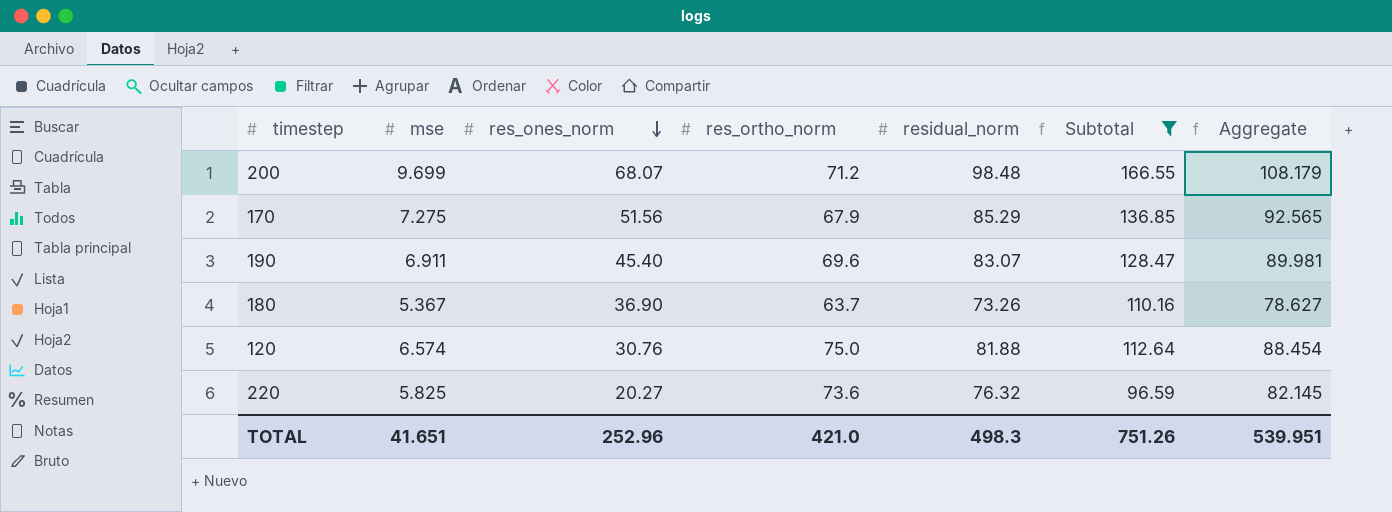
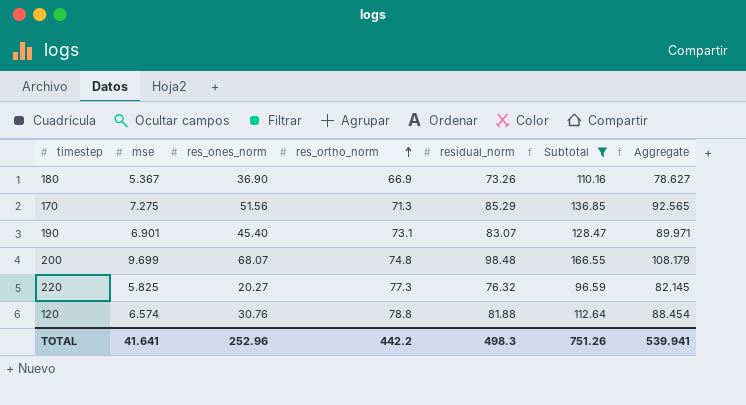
row order: res_ones_norm descending -> res_ortho_norm ascending
180 | res_ortho_norm: 63.7 -> 66.9
170 | res_ortho_norm: 67.9 -> 71.3
190 | mse: 6.911 -> 6.901
190 | res_ortho_norm: 69.6 -> 73.1
190 | Aggregate: 89.981 -> 89.971
200 | res_ortho_norm: 71.2 -> 74.8
220 | res_ortho_norm: 73.6 -> 77.3
120 | res_ortho_norm: 75.0 -> 78.8
TOTAL | mse: 41.651 -> 41.641
TOTAL | res_ortho_norm: 421.0 -> 442.2
TOTAL | Aggregate: 539.951 -> 539.941

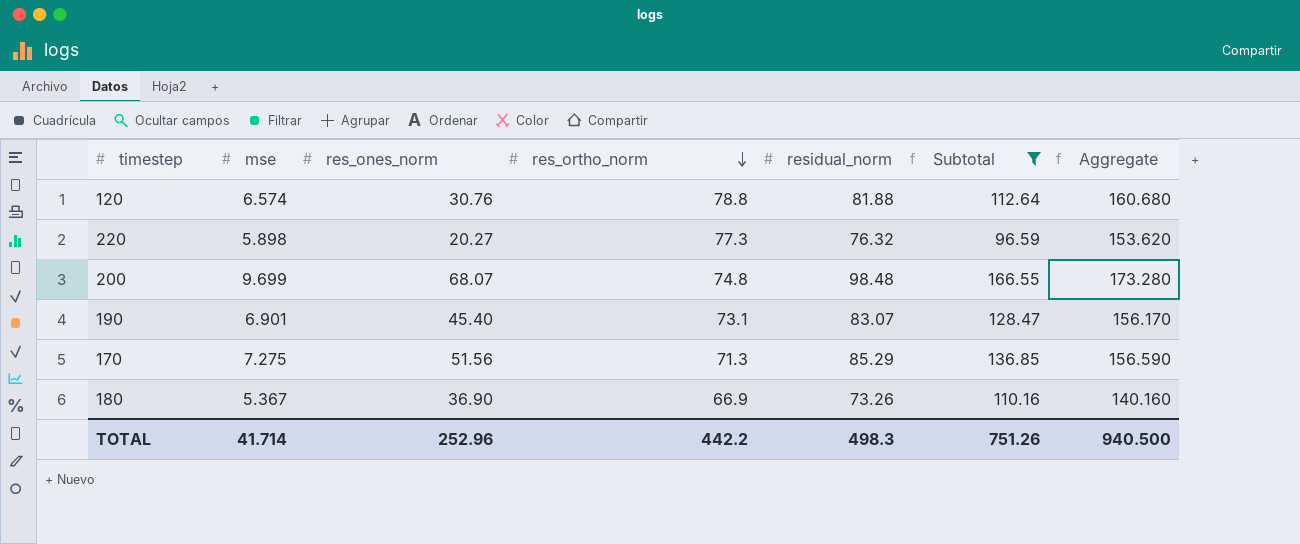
row order: res_ortho_norm ascending -> res_ortho_norm descending
column Aggregate | formula: [mse] + [residual_norm] -> [res_ortho_norm] + [residual_norm]
220 | mse: 5.825 -> 5.898
TOTAL | mse: 41.641 -> 41.714
TOTAL | Aggregate: 539.941 -> 940.500

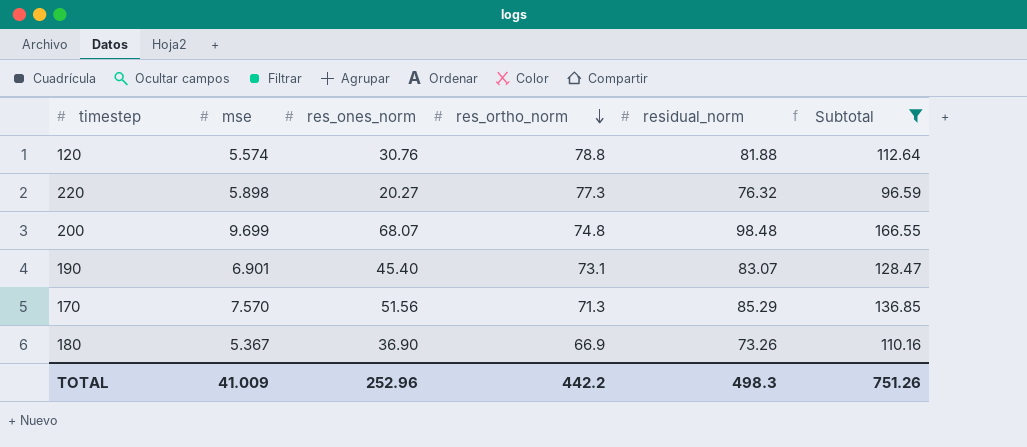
column Aggregate | formula: [res_ortho_norm] + [residual_norm] -> none
120 | mse: 6.574 -> 5.574
170 | mse: 7.275 -> 7.570
TOTAL | mse: 41.714 -> 41.009

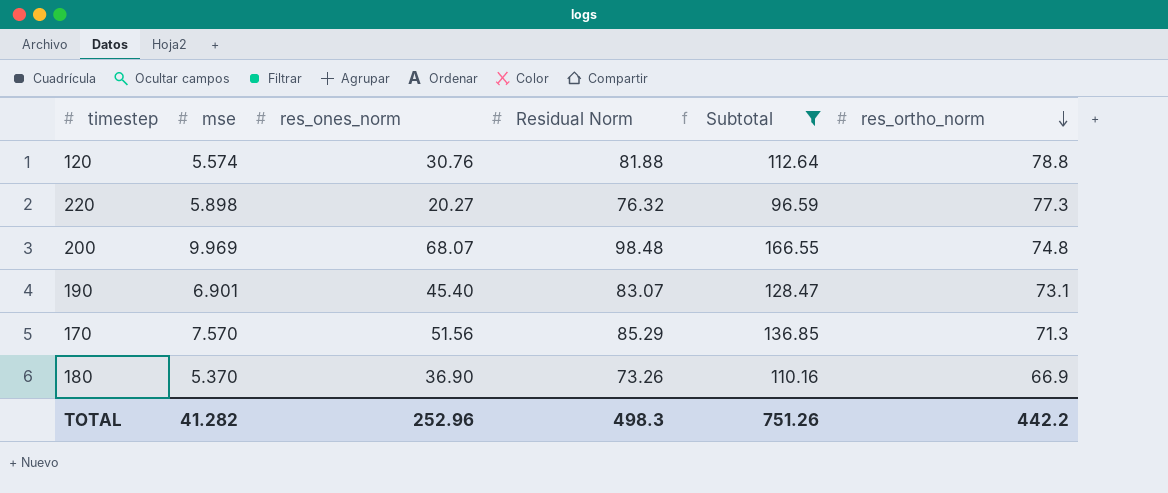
column name: residual_norm -> Residual Norm
column res_ortho_norm | position: 4 -> 6
200 | mse: 9.699 -> 9.969
180 | mse: 5.367 -> 5.370
TOTAL | mse: 41.009 -> 41.282

